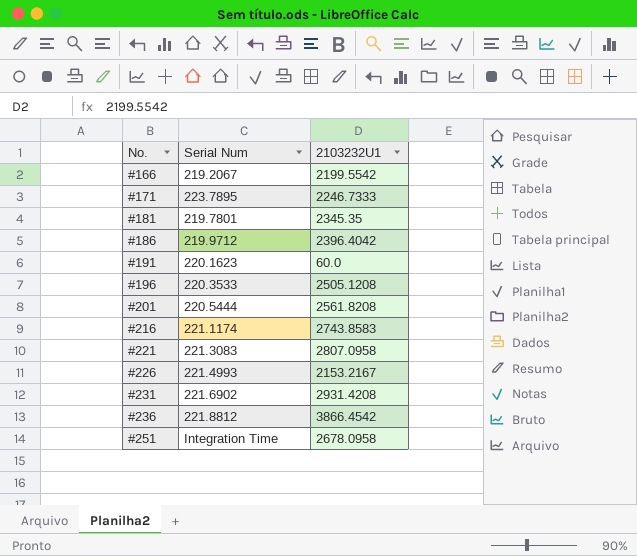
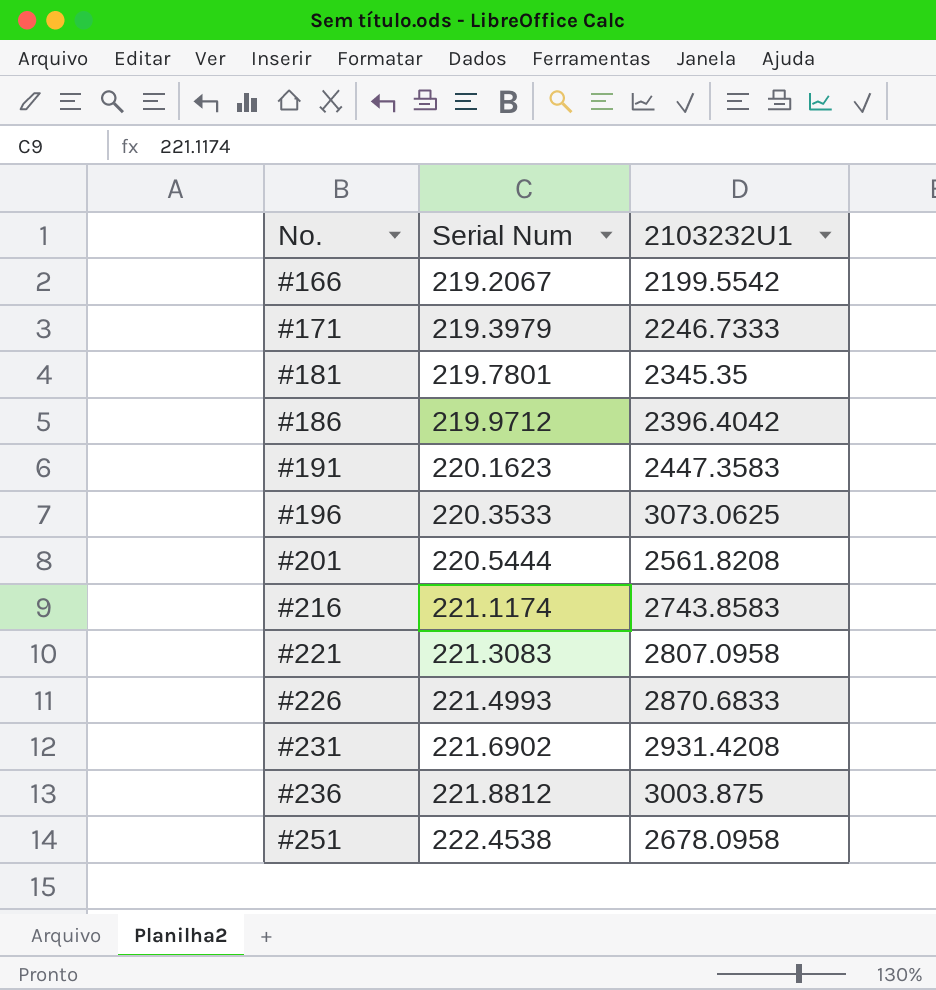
#171 | Serial Num: 223.7895 -> 219.3979
#191 | 2103232U1: 60.0 -> 2447.3583
#196 | 2103232U1: 2505.1208 -> 3073.0625
#226 | 2103232U1: 2153.2167 -> 2870.6833
#236 | 2103232U1: 3866.4542 -> 3003.875
#251 | Serial Num: Integration Time -> 222.4538

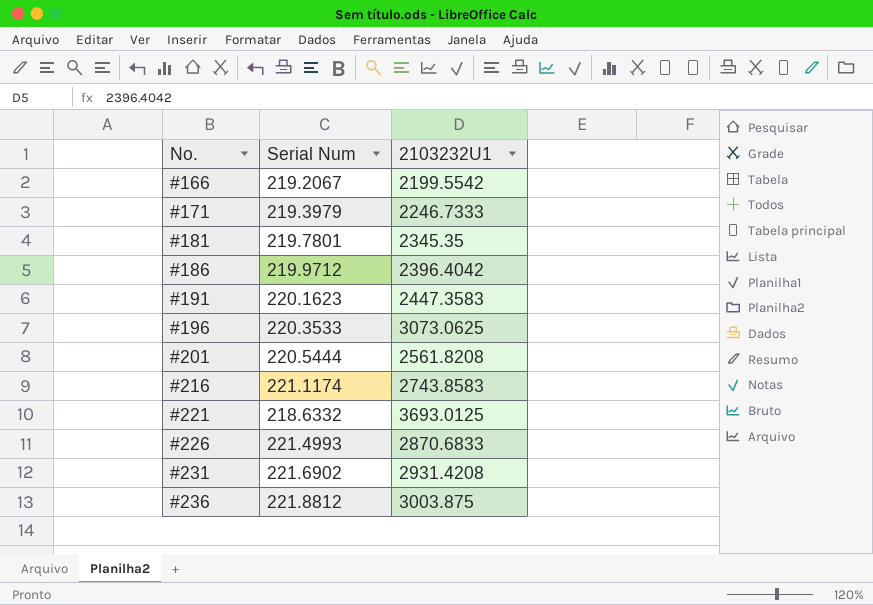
row #251: 222.4538 | 2678.0958 -> none
#221 | Serial Num: 221.3083 -> 218.6332
#221 | 2103232U1: 2807.0958 -> 3693.0125

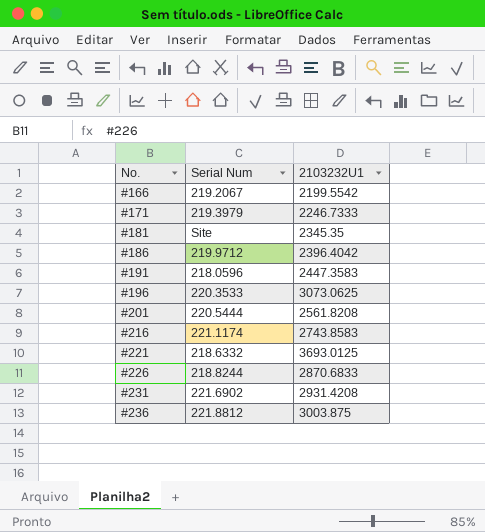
#181 | Serial Num: 219.7801 -> Site
#191 | Serial Num: 220.1623 -> 218.0596
#226 | Serial Num: 221.4993 -> 218.8244

